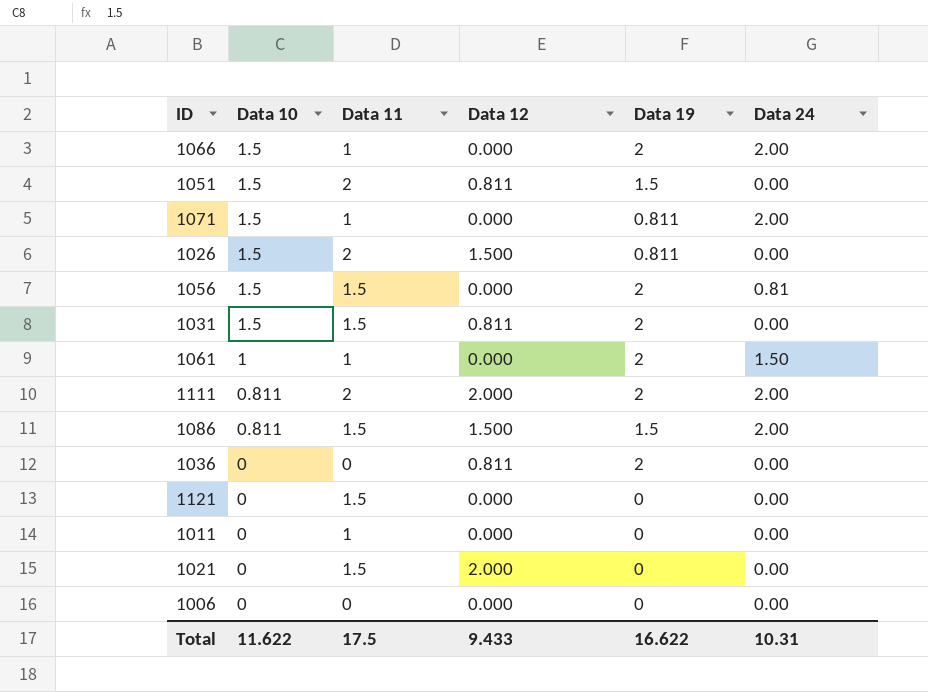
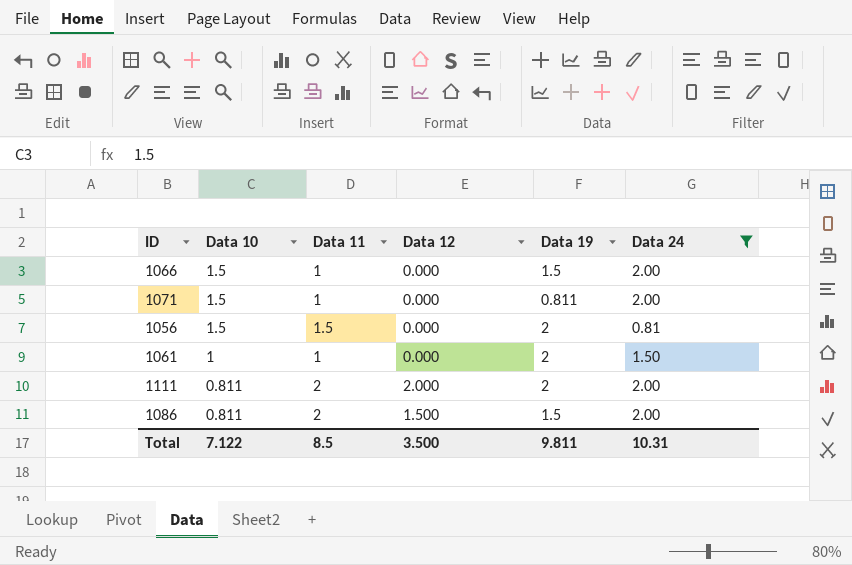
filter: none -> Data 24 != 0.00
1066 | Data 19: 2 -> 1.5
1086 | Data 11: 1.5 -> 2
Total | Data 10: 11.622 -> 7.122
Total | Data 11: 17.5 -> 8.5
Total | Data 12: 9.433 -> 3.500
Total | Data 19: 16.622 -> 9.811

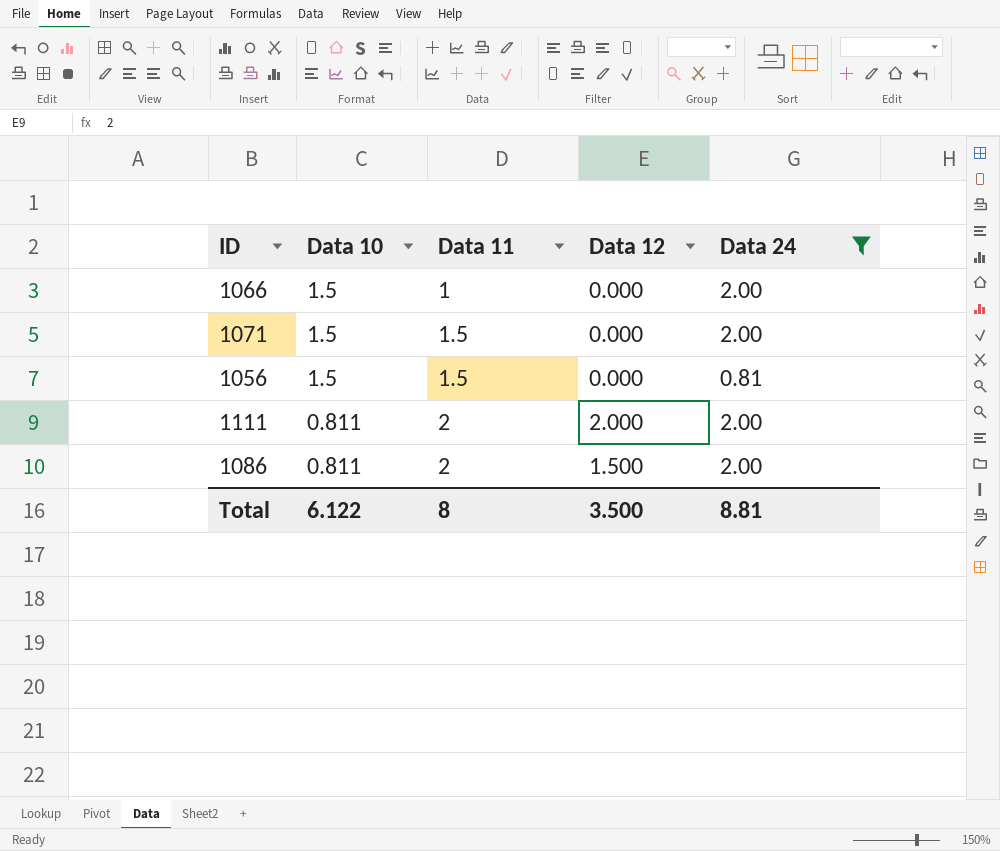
column Data 19 | position: 5 -> none
row 1061: 1 | 1 | 0.000 | 2 | 1.50 -> none
1071 | Data 11: 1 -> 1.5
Total | Data 10: 7.122 -> 6.122
Total | Data 11: 8.5 -> 8
Total | Data 24: 10.31 -> 8.81

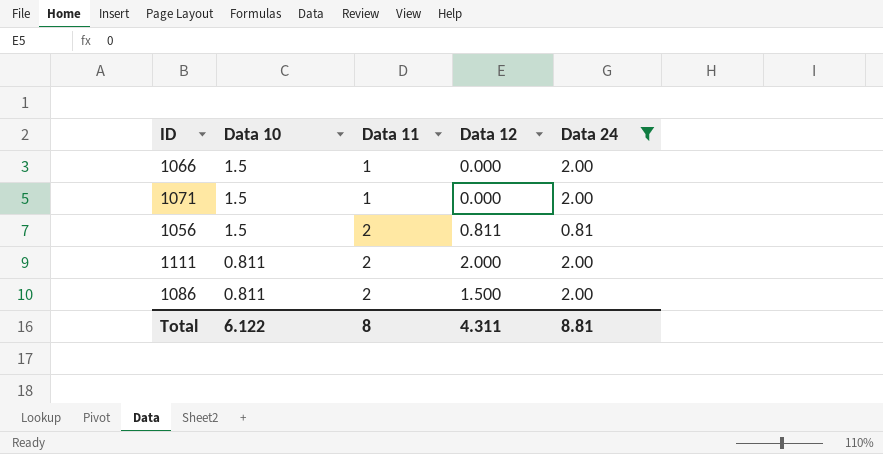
1071 | Data 11: 1.5 -> 1
1056 | Data 11: 1.5 -> 2
1056 | Data 12: 0.000 -> 0.811
Total | Data 12: 3.500 -> 4.311

